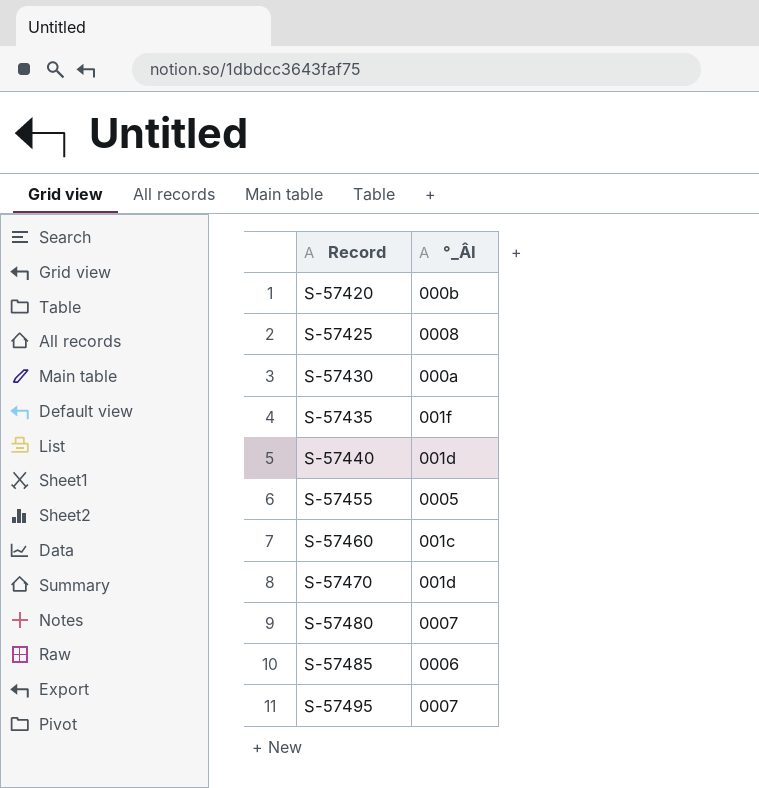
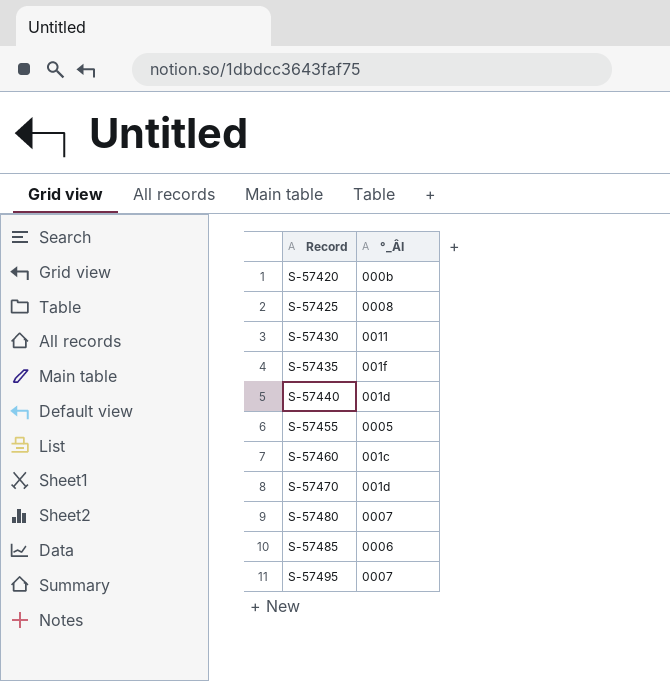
S-57430 | °_ÂI: 000a -> 0011

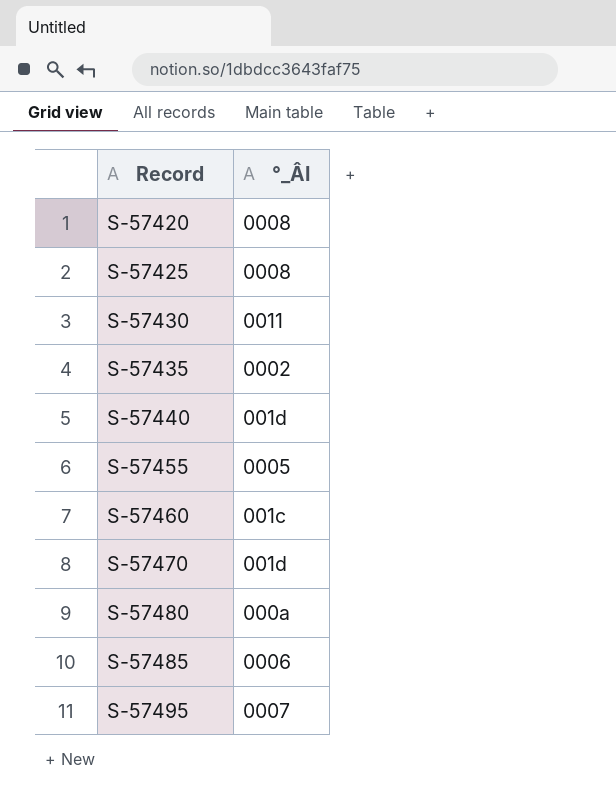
S-57420 | °_ÂI: 000b -> 0008
S-57435 | °_ÂI: 001f -> 0002
S-57480 | °_ÂI: 0007 -> 000a

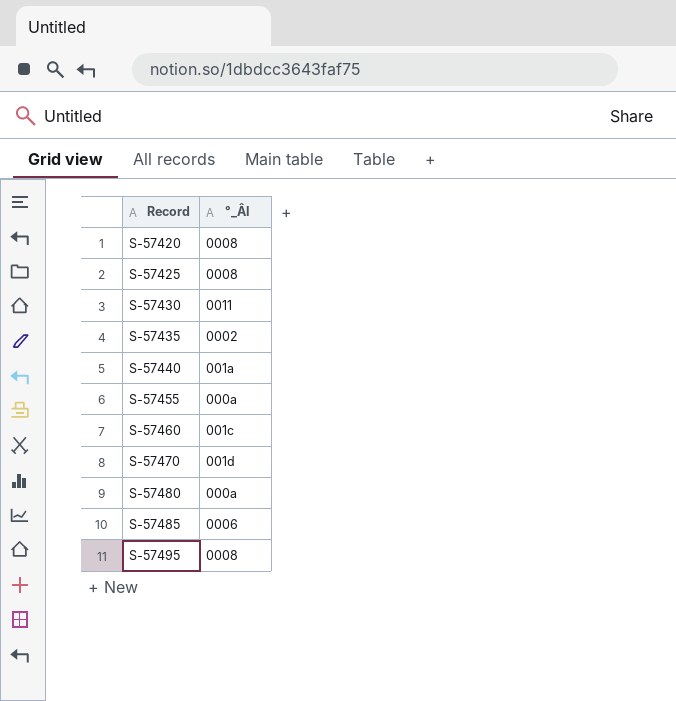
S-57440 | °_ÂI: 001d -> 001a
S-57455 | °_ÂI: 0005 -> 000a
S-57495 | °_ÂI: 0007 -> 0008

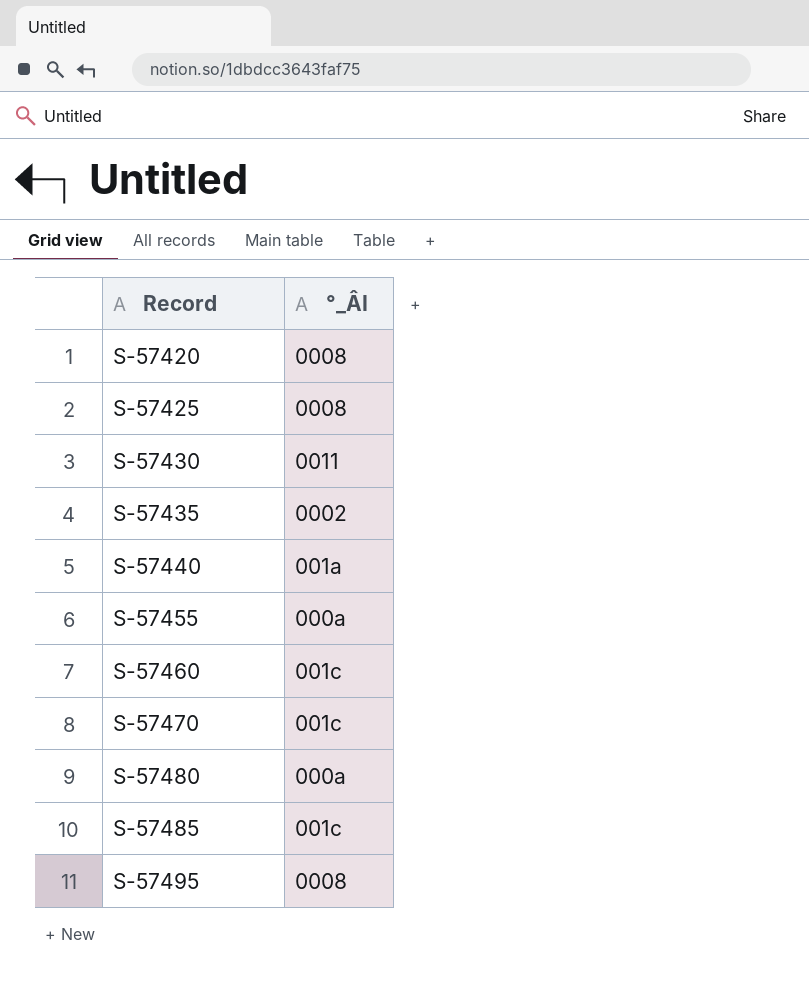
S-57470 | °_ÂI: 001d -> 001c
S-57485 | °_ÂI: 0006 -> 001c

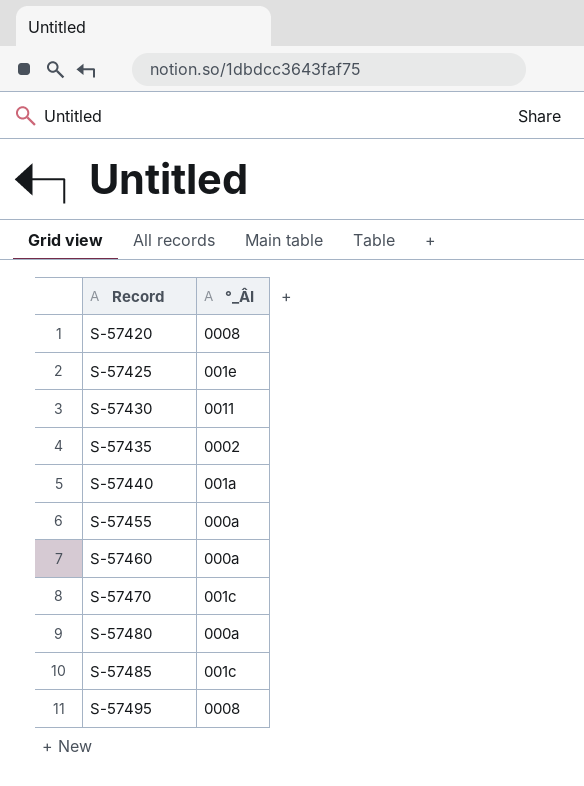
S-57425 | °_ÂI: 0008 -> 001e
S-57460 | °_ÂI: 001c -> 000a

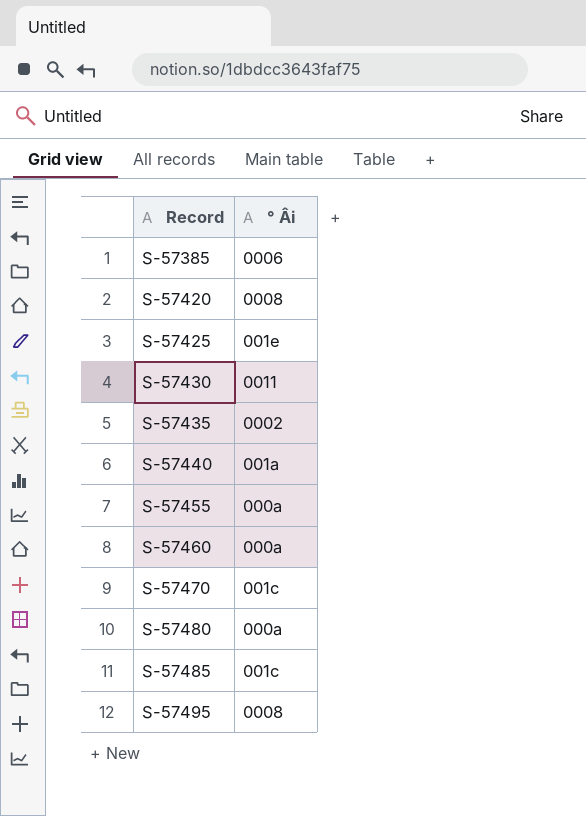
column name: °_ÂI -> ° Âi
row S-57385: none -> 0006

